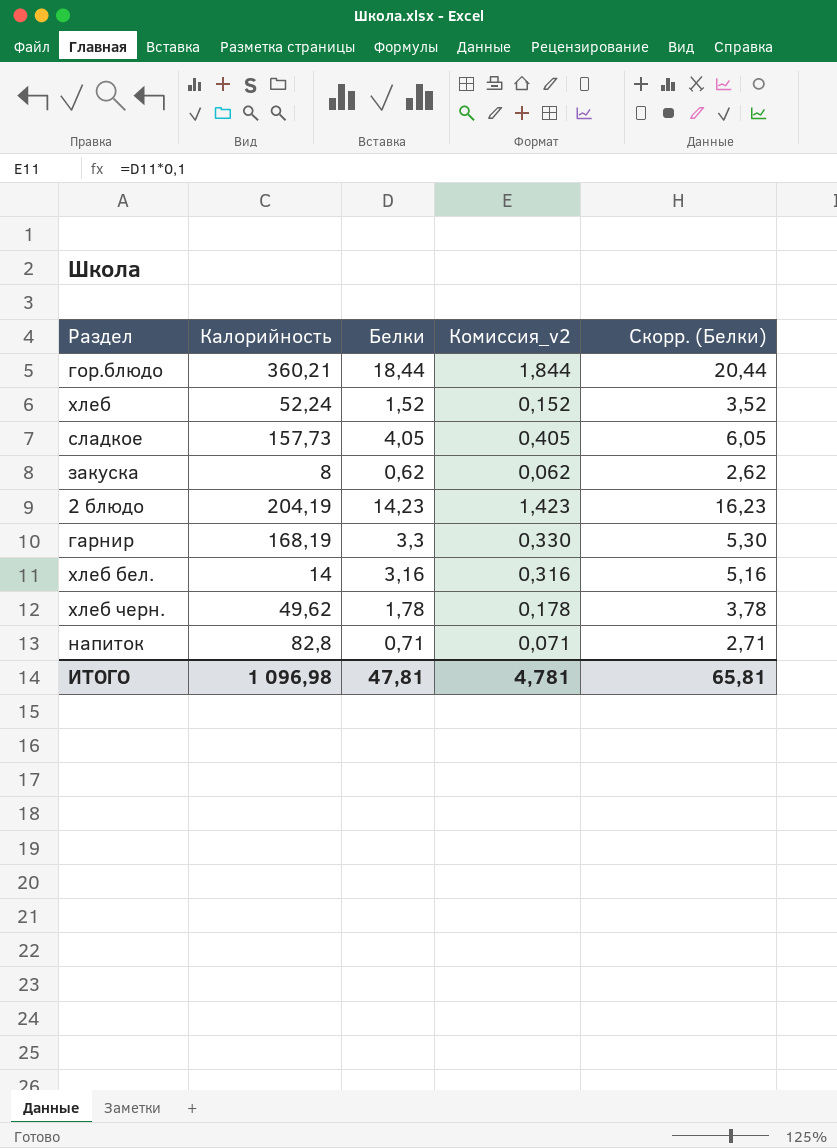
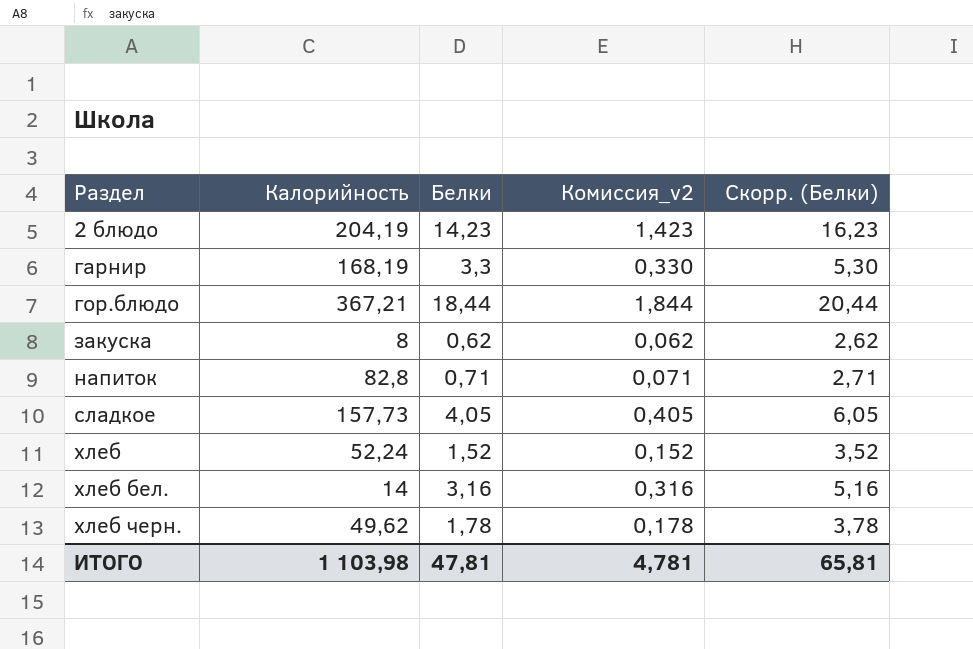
row order: none -> Раздел ascending
гор.блюдо | Калорийность: 360,21 -> 367,21
ИТОГО | Калорийность: 1 096,98 -> 1 103,98

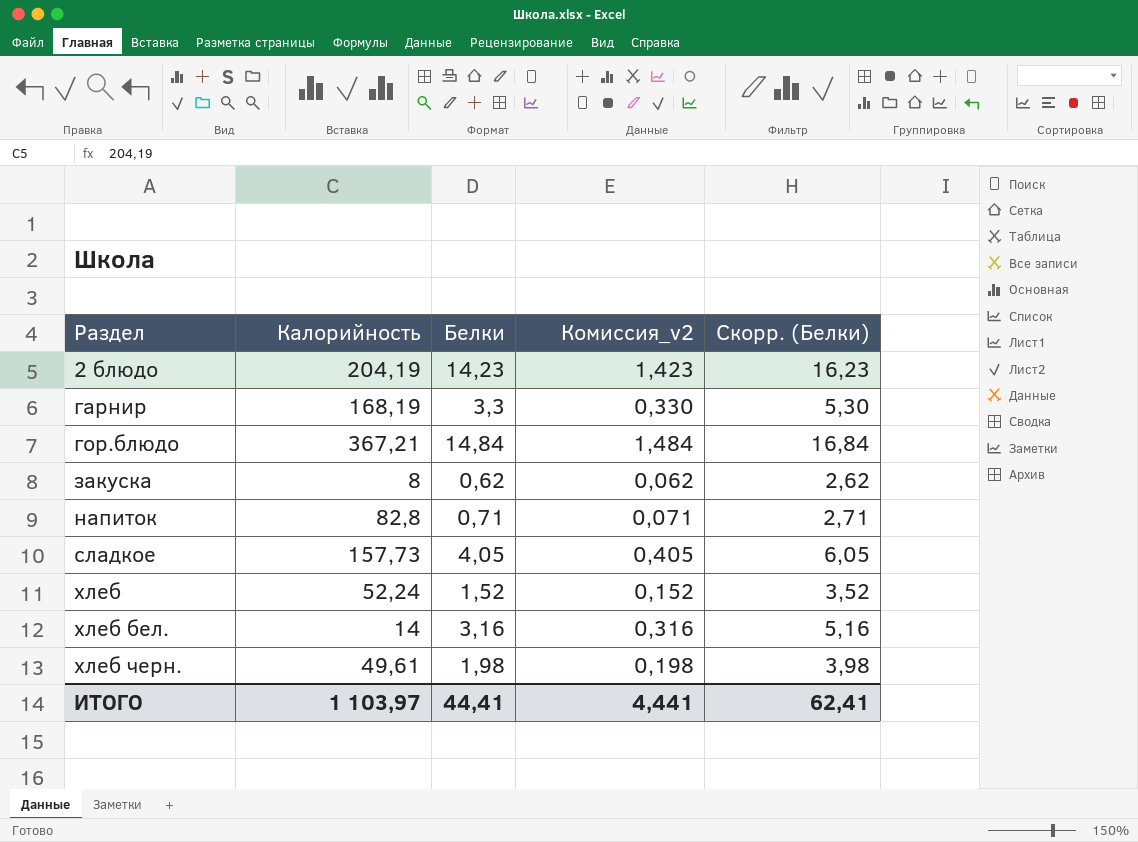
гор.блюдо | Белки: 18,44 -> 14,84
гор.блюдо | Комиссия_v2: 1,844 -> 1,484
гор.блюдо | Скорр. (Белки): 20,44 -> 16,84
хлеб черн. | Калорийность: 49,62 -> 49,61
хлеб черн. | Белки: 1,78 -> 1,98
хлеб черн. | Комиссия_v2: 0,178 -> 0,198
хлеб черн. | Скорр. (Белки): 3,78 -> 3,98
ИТОГО | Калорийность: 1 103,98 -> 1 103,97
ИТОГО | Белки: 47,81 -> 44,41
ИТОГО | Комиссия_v2: 4,781 -> 4,441
ИТОГО | Скорр. (Белки): 65,81 -> 62,41

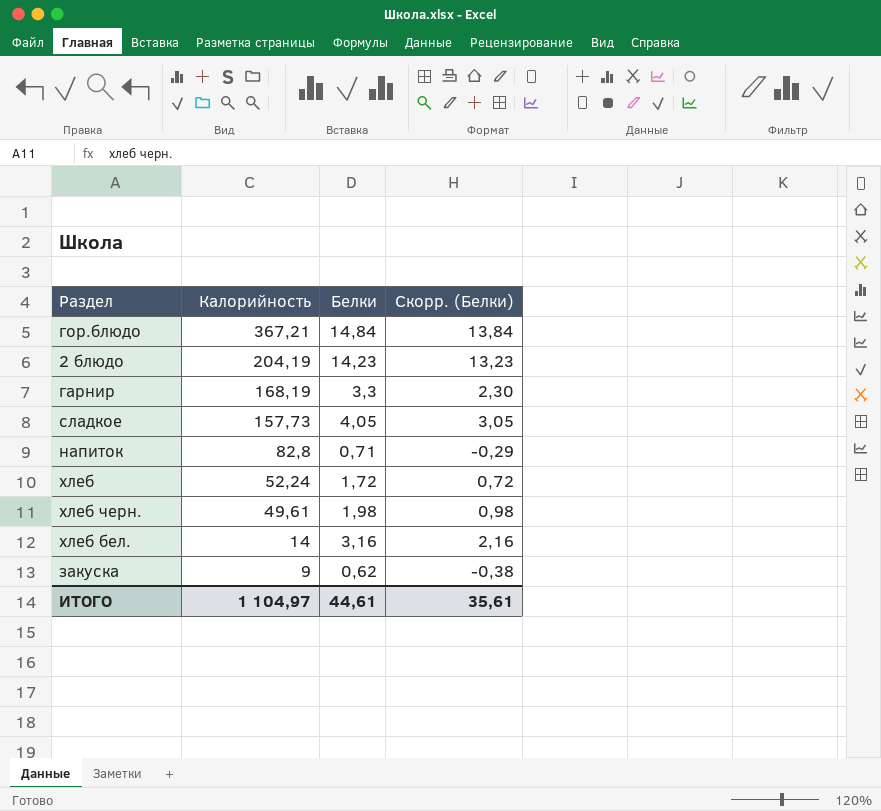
row order: Раздел ascending -> Калорийность descending
column Комиссия_v2 | formula: [Белки] * 0,1 -> none
column Скорр. (Белки) | formula: [Белки] + 2 -> [Белки] - 1
хлеб | Белки: 1,52 -> 1,72
закуска | Калорийность: 8 -> 9
ИТОГО | Калорийность: 1 103,97 -> 1 104,97
ИТОГО | Белки: 44,41 -> 44,61
ИТОГО | Скорр. (Белки): 62,41 -> 35,61

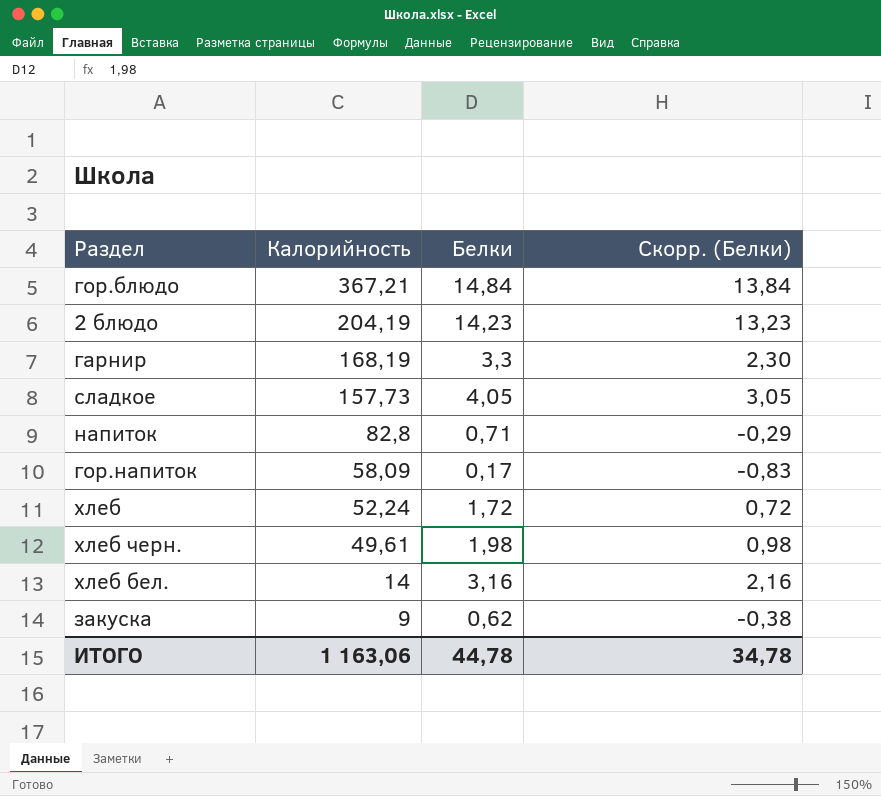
row гор.напиток: none -> 58,09 | 0,17 | -0,83
ИТОГО | Калорийность: 1 104,97 -> 1 163,06
ИТОГО | Белки: 44,61 -> 44,78
ИТОГО | Скорр. (Белки): 35,61 -> 34,78

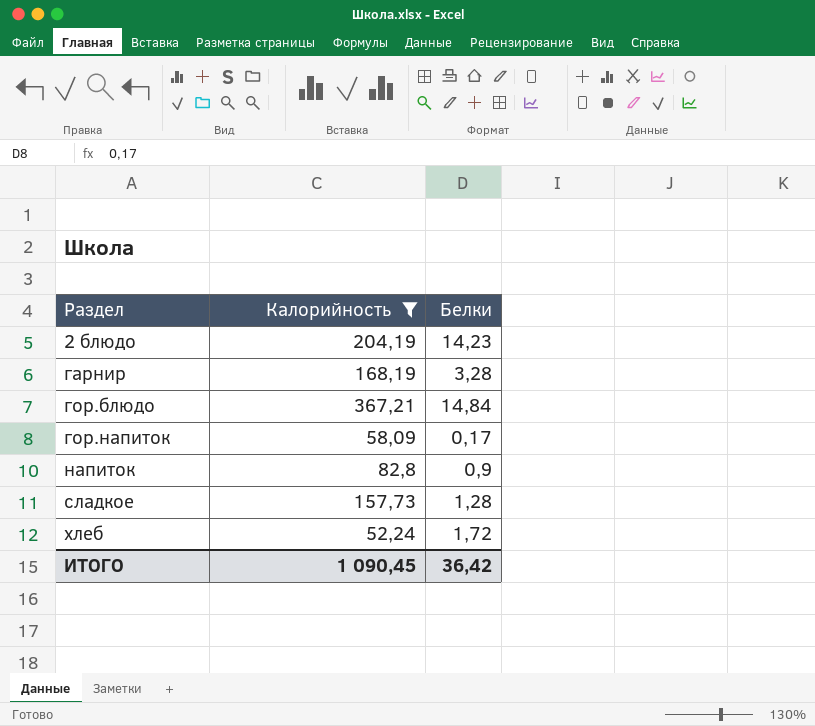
filter: none -> Калорийность >= 52,24
row order: Калорийность descending -> Раздел ascending
column Скорр. (Белки) | formula: [Белки] - 1 -> none
гарнир | Белки: 3,3 -> 3,28
напиток | Белки: 0,71 -> 0,9
сладкое | Белки: 4,05 -> 1,28
ИТОГО | Калорийность: 1 163,06 -> 1 090,45
ИТОГО | Белки: 44,78 -> 36,42

